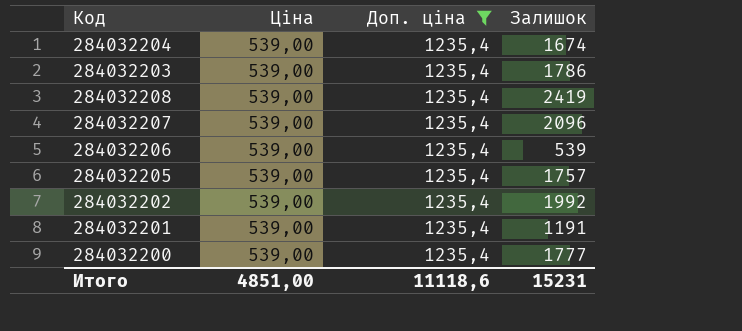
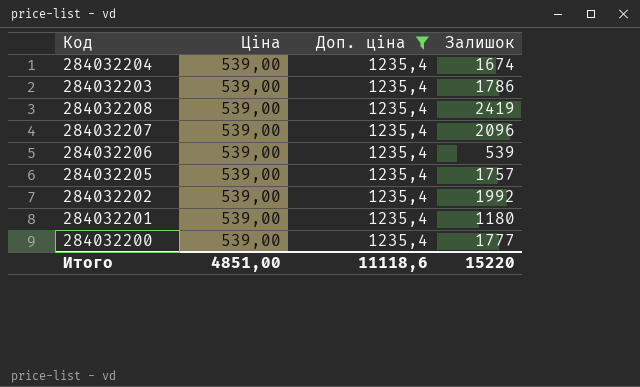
284032201 | Залишок: 1191 -> 1180
Итого | Залишок: 15231 -> 15220

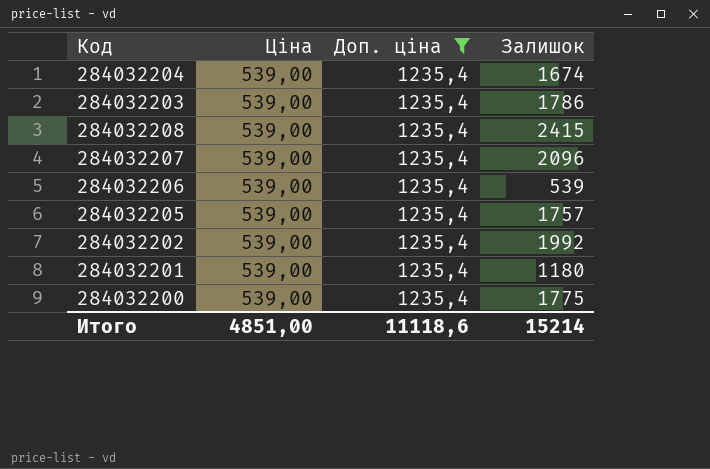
284032208 | Залишок: 2419 -> 2415
284032200 | Залишок: 1777 -> 1775
Итого | Залишок: 15220 -> 15214

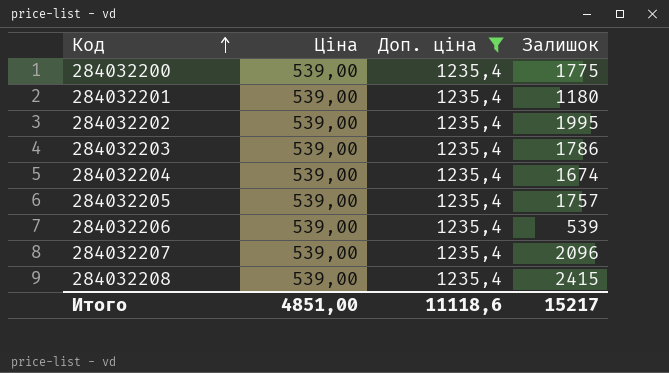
row order: none -> Код ascending
284032202 | Залишок: 1992 -> 1995
Итого | Залишок: 15214 -> 15217

